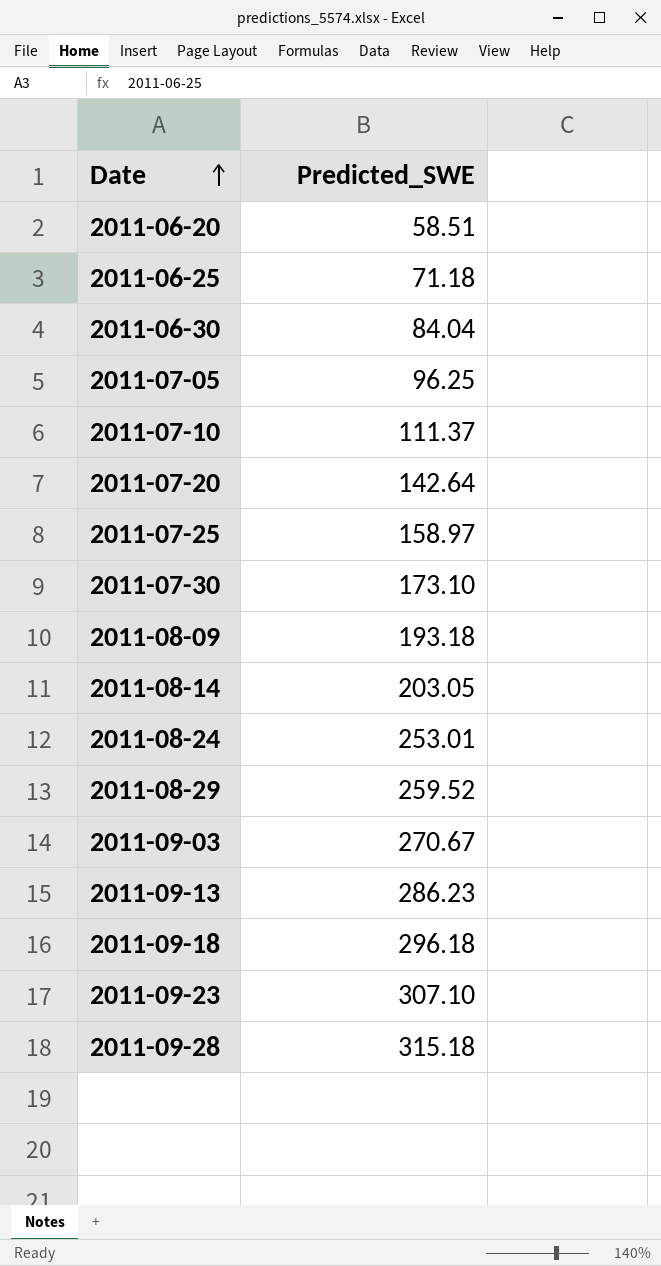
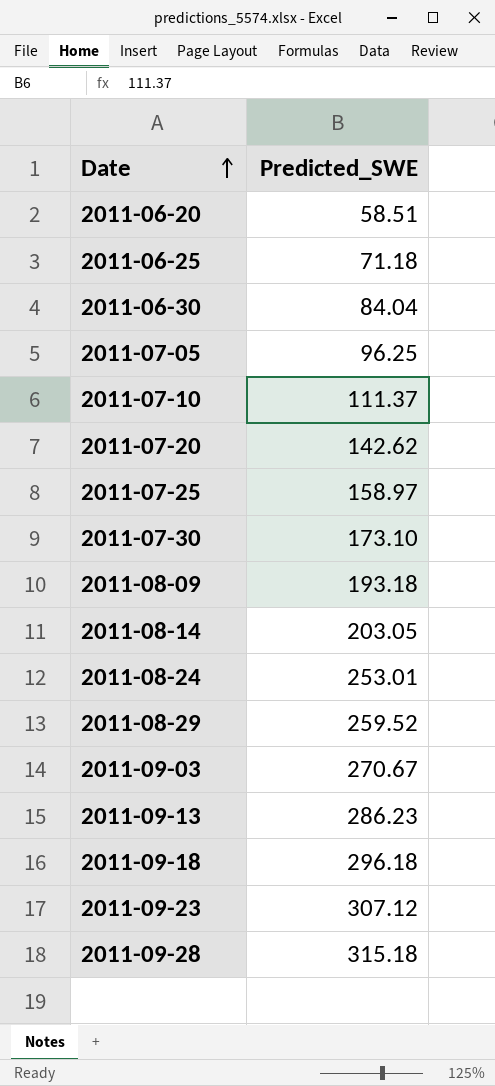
2011-07-20 | Predicted_SWE: 142.64 -> 142.62
2011-09-23 | Predicted_SWE: 307.10 -> 307.12

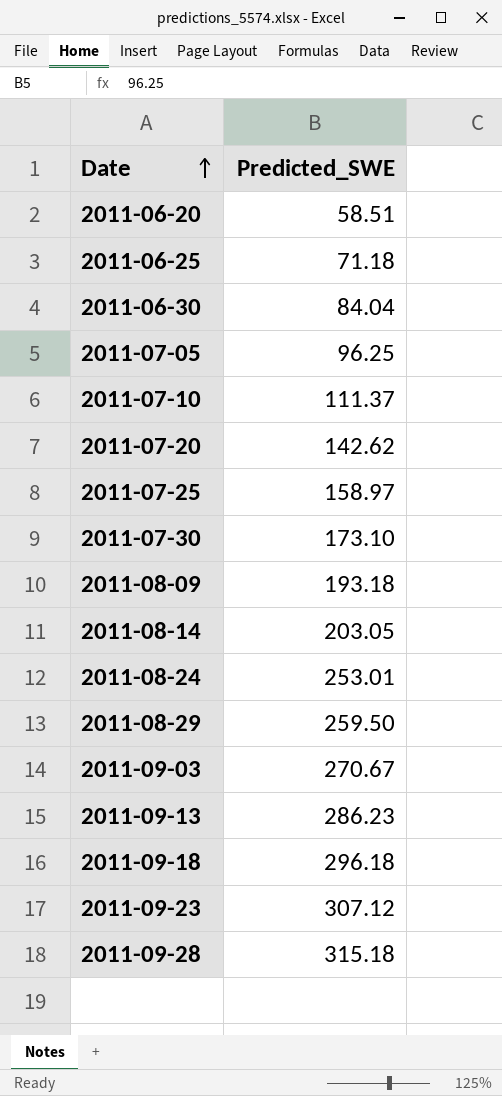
2011-08-29 | Predicted_SWE: 259.52 -> 259.50

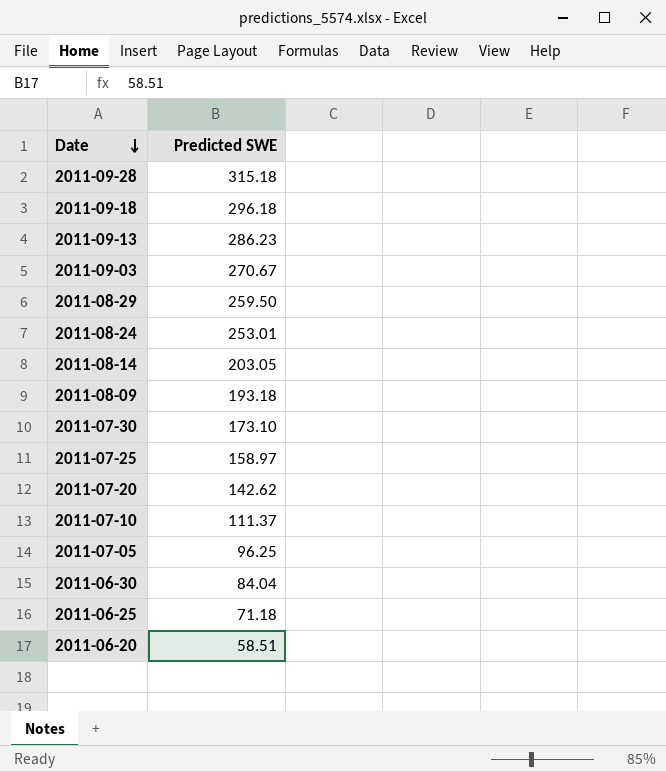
row order: Date ascending -> Date descending
column name: Predicted_SWE -> Predicted SWE
row 2011-09-23: 307.12 -> none

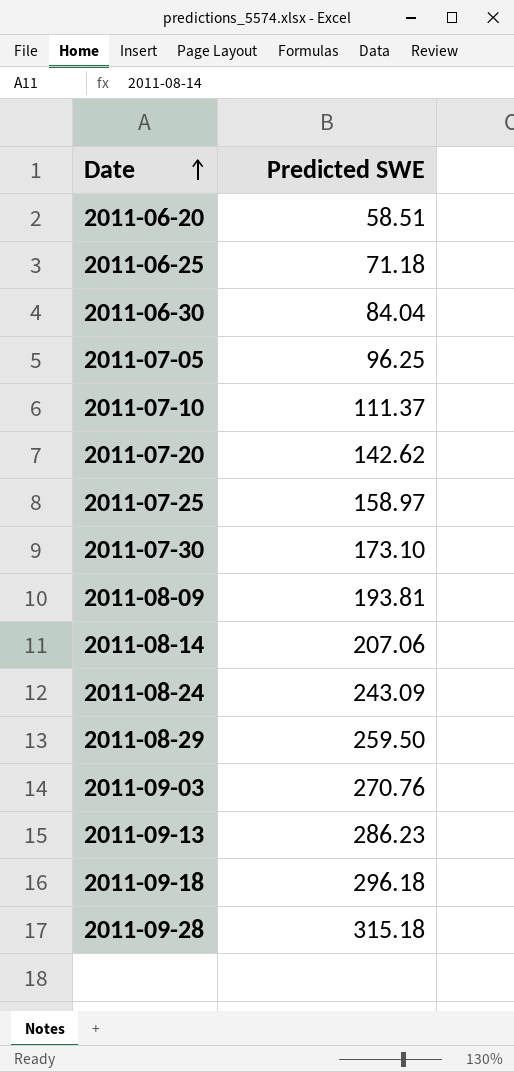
row order: Date descending -> Date ascending
2011-08-09 | Predicted SWE: 193.18 -> 193.81
2011-08-14 | Predicted SWE: 203.05 -> 207.06
2011-08-24 | Predicted SWE: 253.01 -> 243.09
2011-09-03 | Predicted SWE: 270.67 -> 270.76

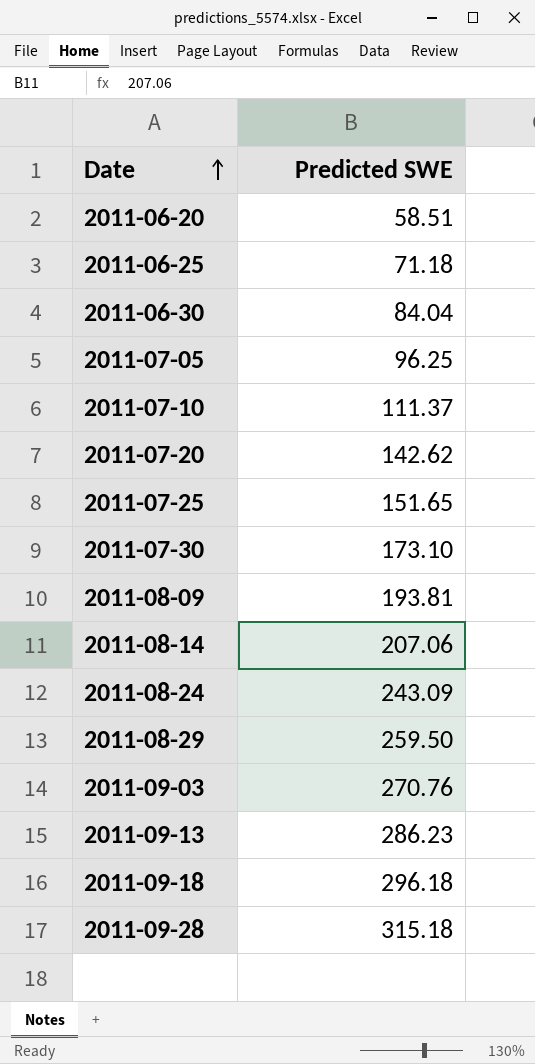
2011-07-25 | Predicted SWE: 158.97 -> 151.65

